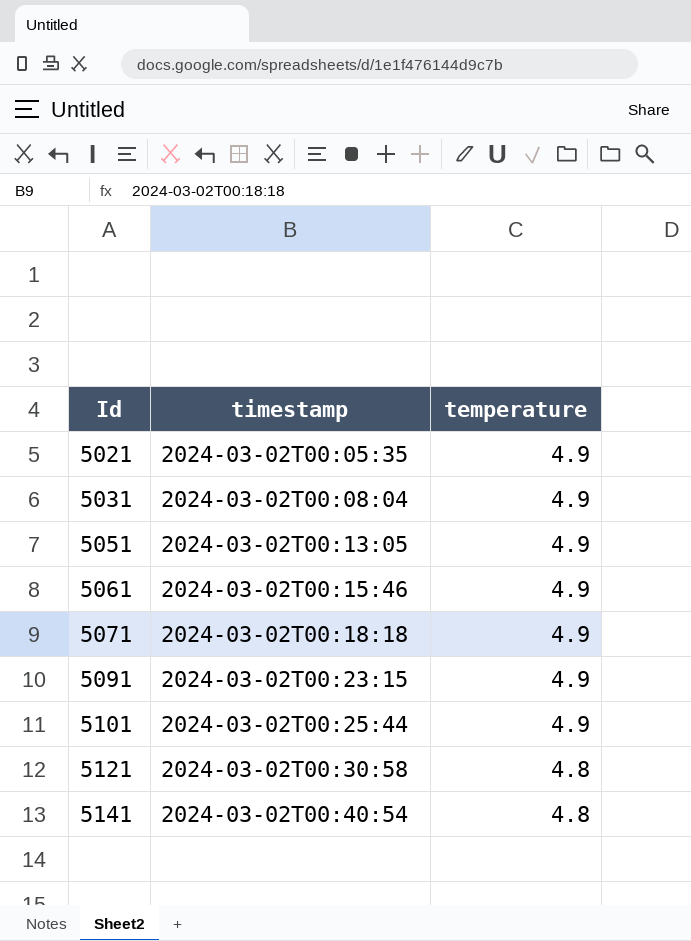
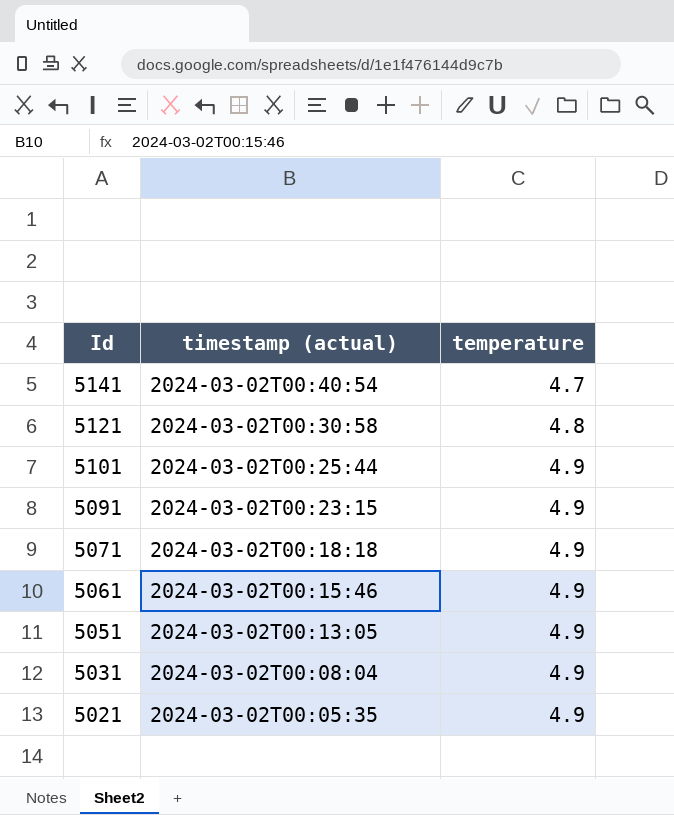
row order: Id ascending -> Id descending
column name: timestamp -> timestamp (actual)
5141 | temperature: 4.8 -> 4.7

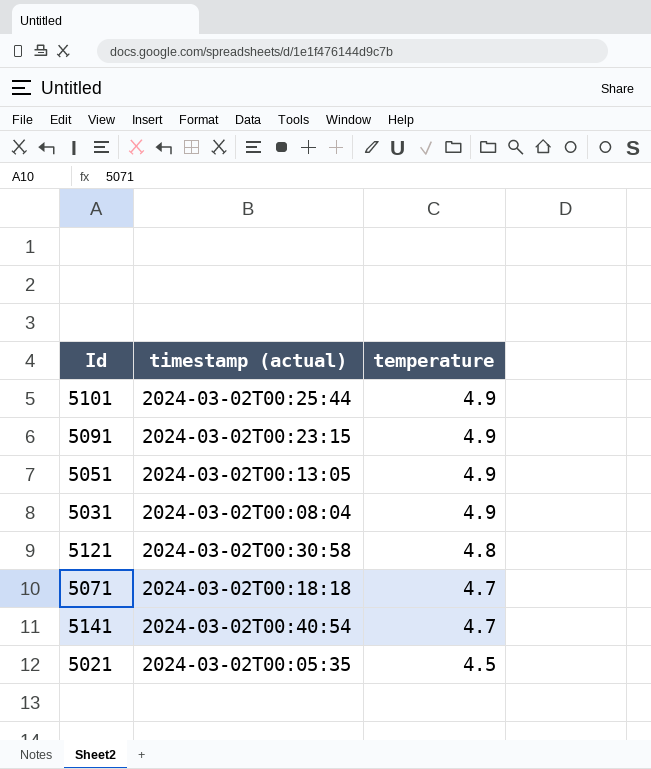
row order: Id descending -> temperature descending
row 5061: 2024-03-02T00:15:46 | 4.9 -> none
5071 | temperature: 4.9 -> 4.7
5021 | temperature: 4.9 -> 4.5

